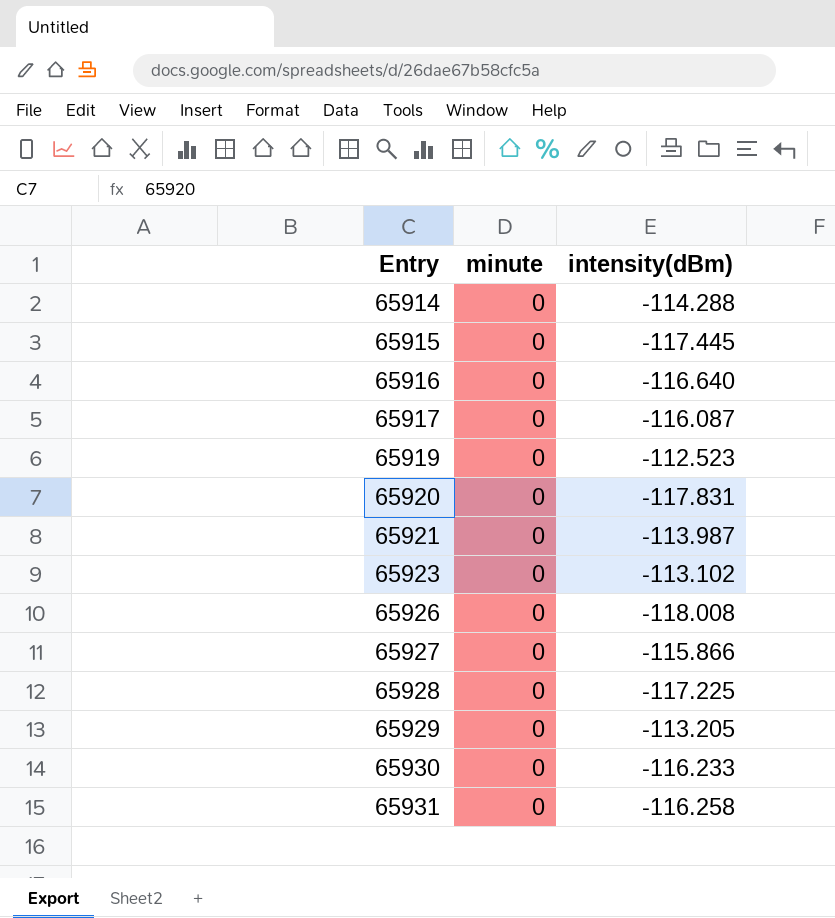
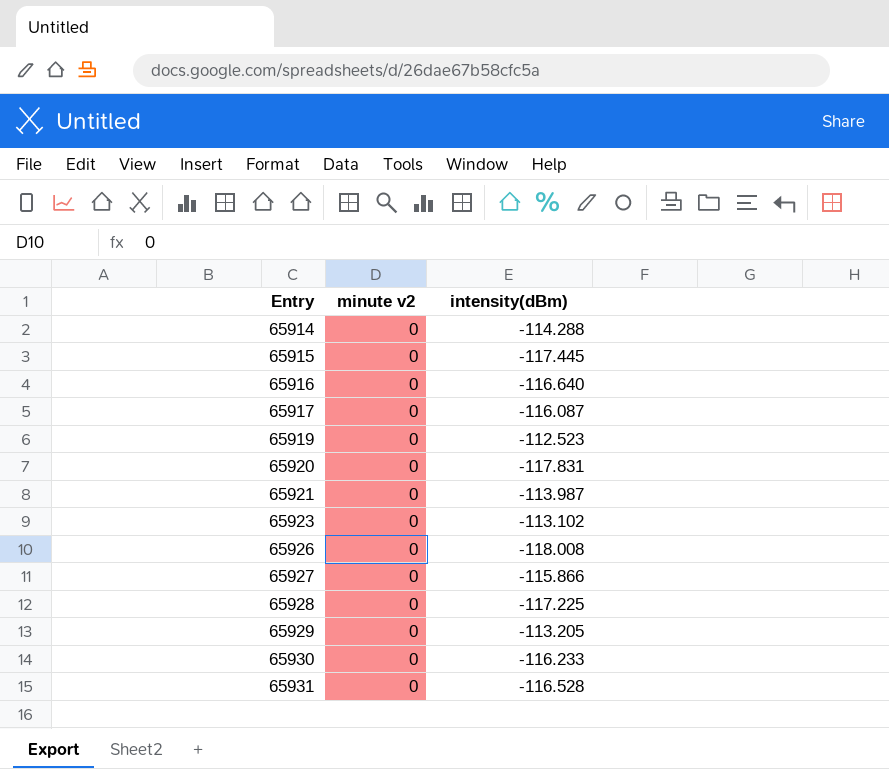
column name: minute -> minute v2
65931 | intensity(dBm): -116.258 -> -116.528

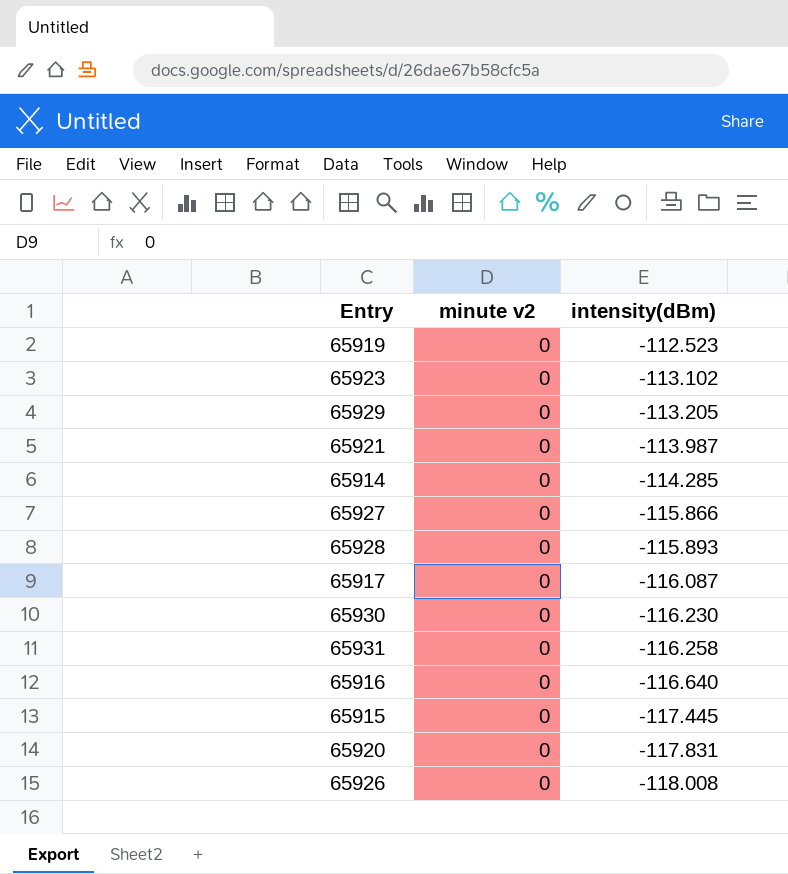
row order: Entry ascending -> intensity(dBm) descending
65914 | intensity(dBm): -114.288 -> -114.285
65928 | intensity(dBm): -117.225 -> -115.893
65930 | intensity(dBm): -116.233 -> -116.230
65931 | intensity(dBm): -116.528 -> -116.258

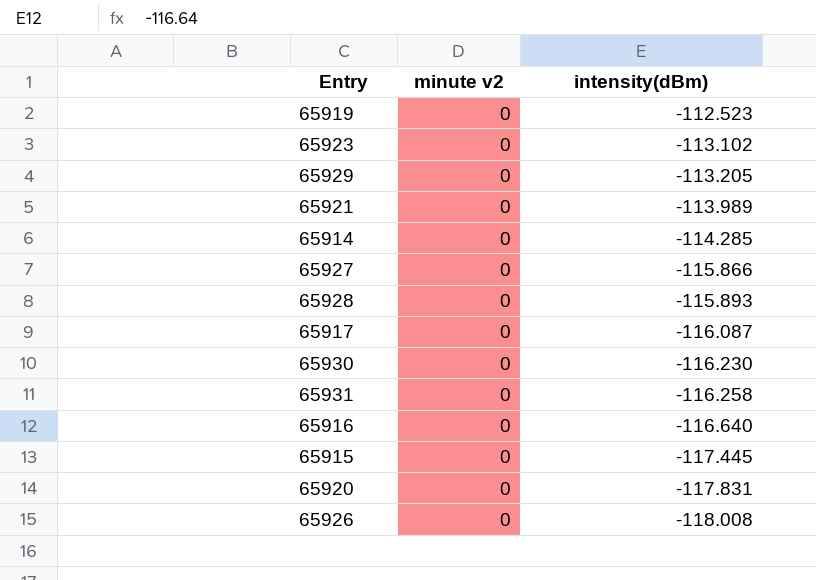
65921 | intensity(dBm): -113.987 -> -113.989

